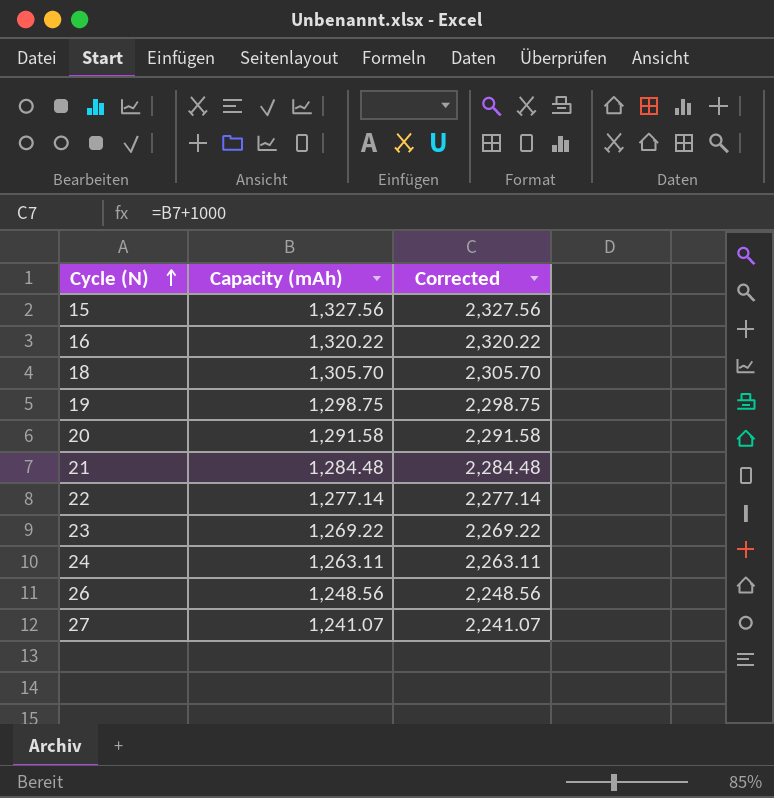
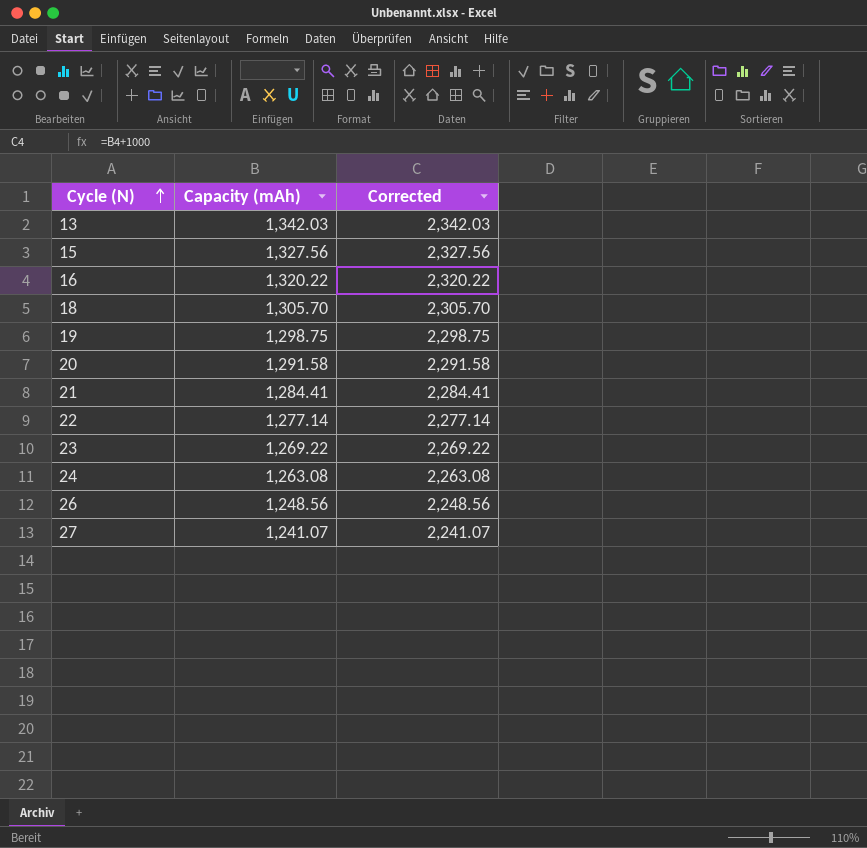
row 13: none -> 1,342.03 | 2,342.03
21 | Capacity (mAh): 1,284.48 -> 1,284.41
21 | Corrected: 2,284.48 -> 2,284.41
24 | Capacity (mAh): 1,263.11 -> 1,263.08
24 | Corrected: 2,263.11 -> 2,263.08

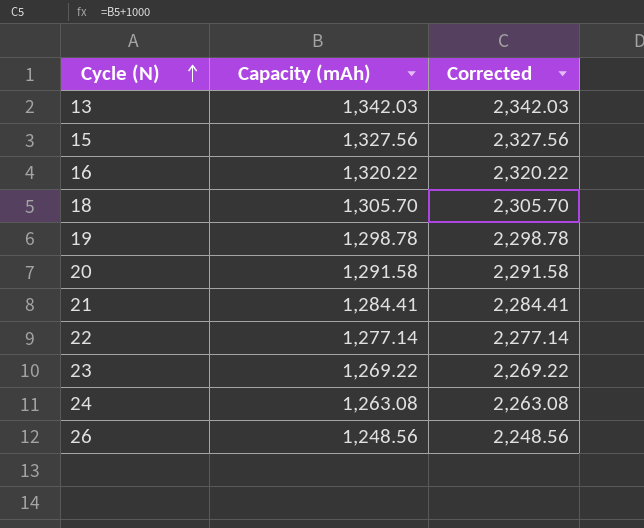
row 27: 1,241.07 | 2,241.07 -> none
19 | Capacity (mAh): 1,298.75 -> 1,298.78
19 | Corrected: 2,298.75 -> 2,298.78

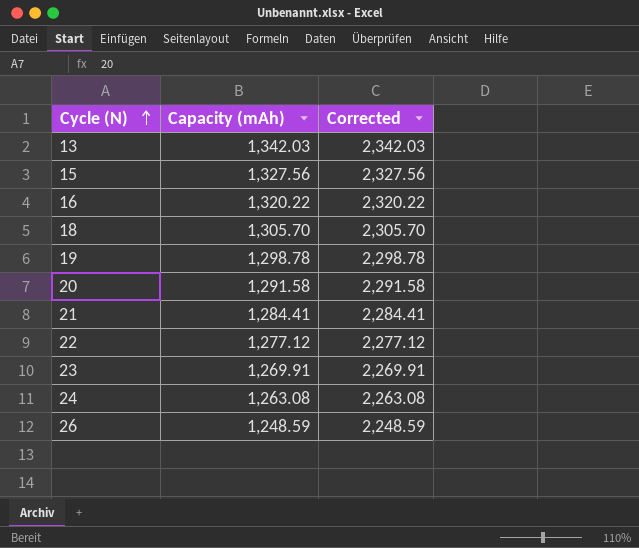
22 | Capacity (mAh): 1,277.14 -> 1,277.12
22 | Corrected: 2,277.14 -> 2,277.12
23 | Capacity (mAh): 1,269.22 -> 1,269.91
23 | Corrected: 2,269.22 -> 2,269.91
26 | Capacity (mAh): 1,248.56 -> 1,248.59
26 | Corrected: 2,248.56 -> 2,248.59

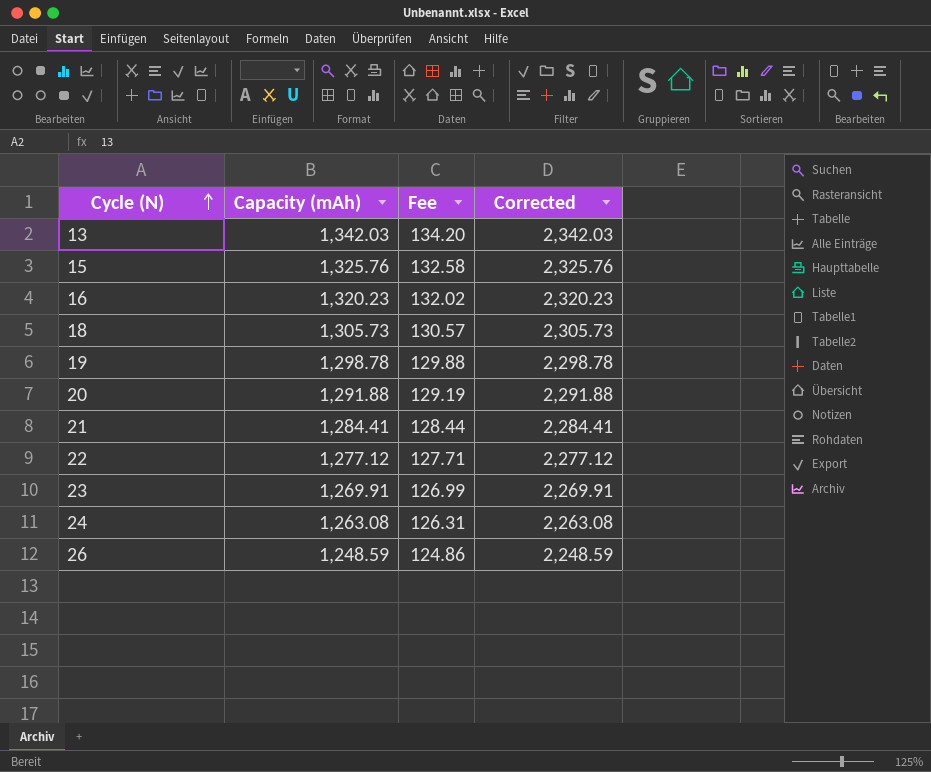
column Fee | formula: none -> [Capacity (mAh)] * 0.1
15 | Capacity (mAh): 1,327.56 -> 1,325.76
15 | Corrected: 2,327.56 -> 2,325.76
16 | Capacity (mAh): 1,320.22 -> 1,320.23
16 | Corrected: 2,320.22 -> 2,320.23
18 | Capacity (mAh): 1,305.70 -> 1,305.73
18 | Corrected: 2,305.70 -> 2,305.73
20 | Capacity (mAh): 1,291.58 -> 1,291.88
20 | Corrected: 2,291.58 -> 2,291.88

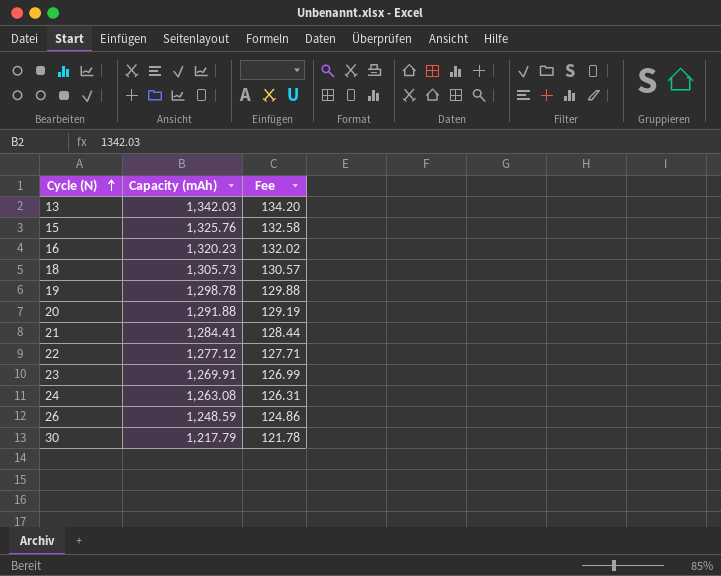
column Corrected | formula: [Capacity (mAh)] + 1000 -> none
row 30: none -> 1,217.79 | 121.78

